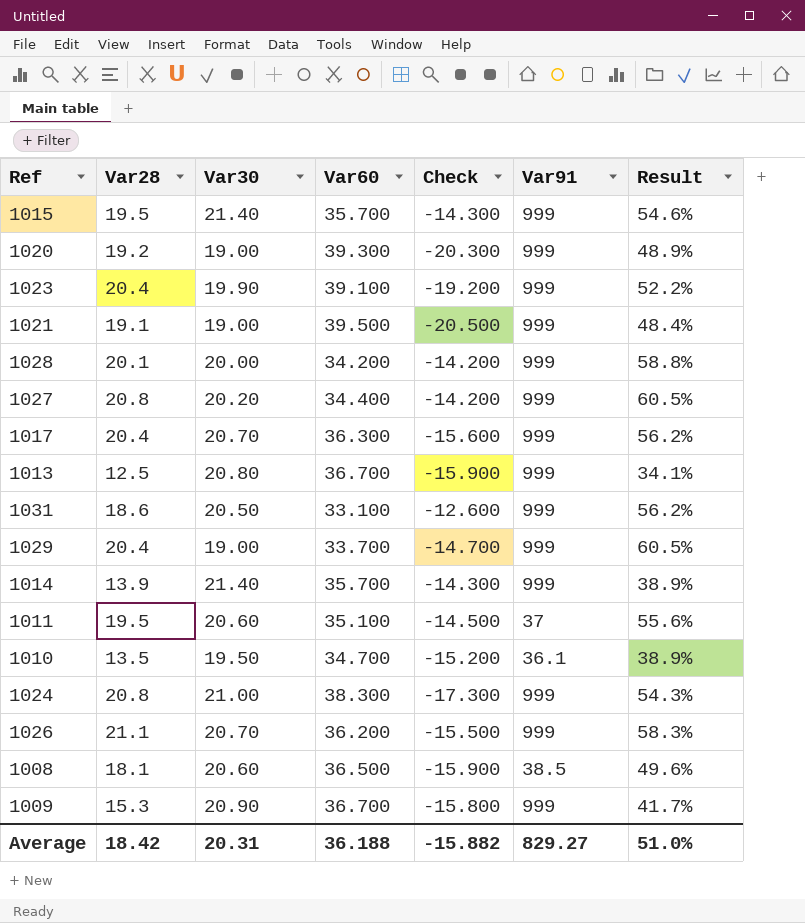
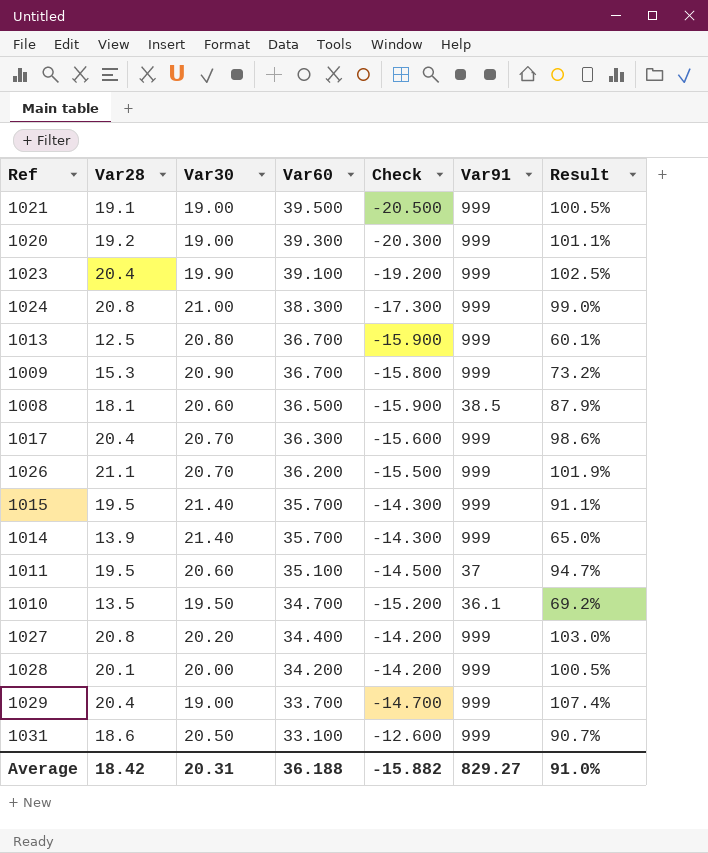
row order: none -> Var60 descending
column Result | formula: [Var28] / [Var60] -> [Var28] / [Var30]
Average | Result: 51.0% -> 91.0%

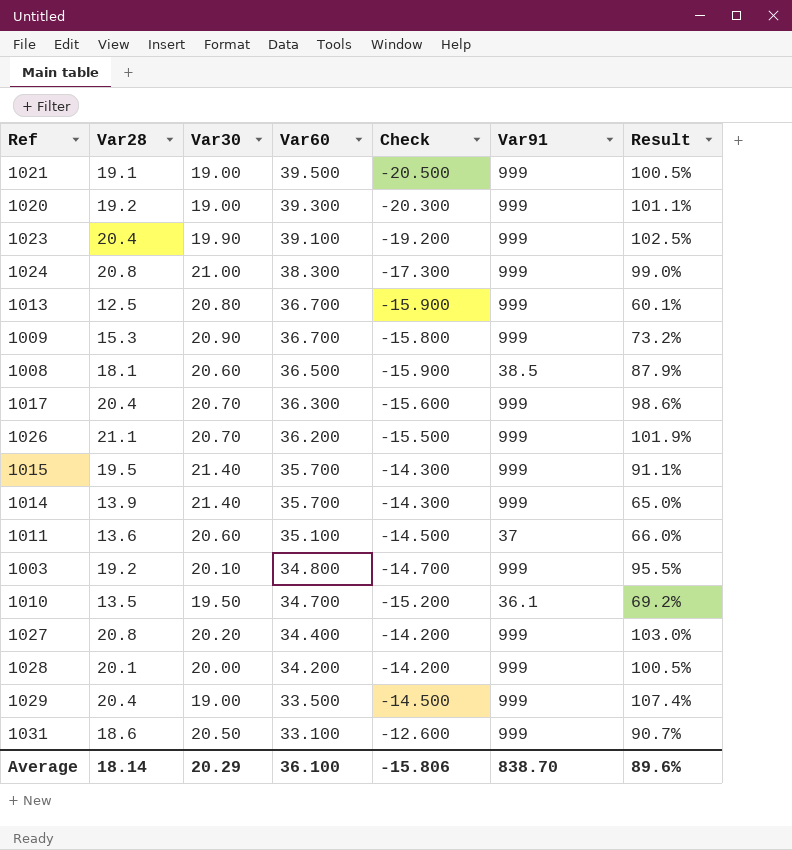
1011 | Var28: 19.5 -> 13.6
1011 | Result: 94.7% -> 66.0%
row 1003: none -> 19.2 | 20.10 | 34.800 | -14.700 | 999 | 95.5%
1029 | Var60: 33.700 -> 33.500
1029 | Check: -14.700 -> -14.500
Average | Var28: 18.42 -> 18.14
Average | Var30: 20.31 -> 20.29
Average | Var60: 36.188 -> 36.100
Average | Check: -15.882 -> -15.806
Average | Var91: 829.27 -> 838.70
Average | Result: 91.0% -> 89.6%

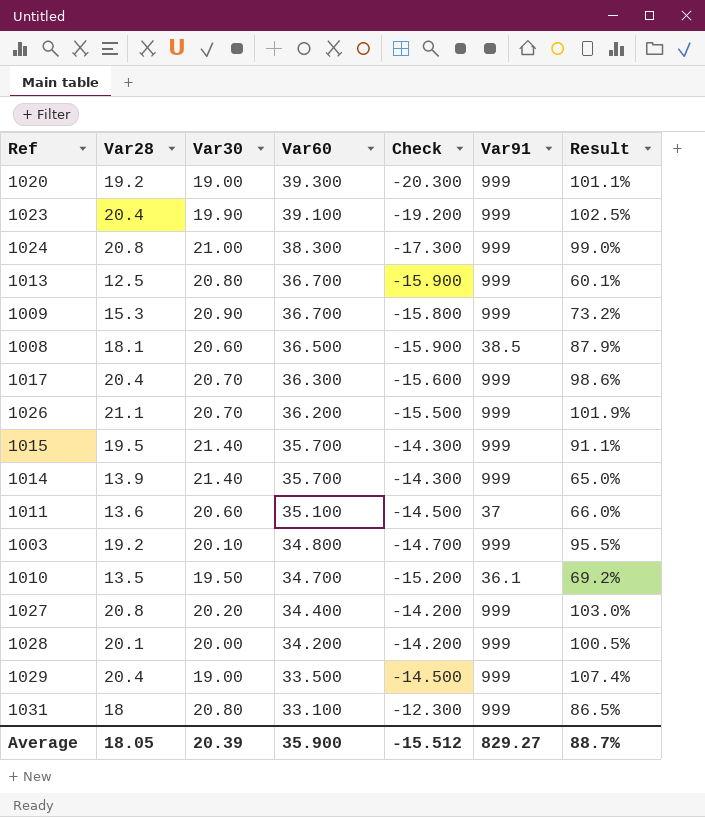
row 1021: 19.1 | 19.00 | 39.500 | -20.500 | 999 | 100.5% -> none
1031 | Var28: 18.6 -> 18
1031 | Var30: 20.50 -> 20.80
1031 | Check: -12.600 -> -12.300
1031 | Result: 90.7% -> 86.5%
Average | Var28: 18.14 -> 18.05
Average | Var30: 20.29 -> 20.39
Average | Var60: 36.100 -> 35.900
Average | Check: -15.806 -> -15.512
Average | Var91: 838.70 -> 829.27
Average | Result: 89.6% -> 88.7%

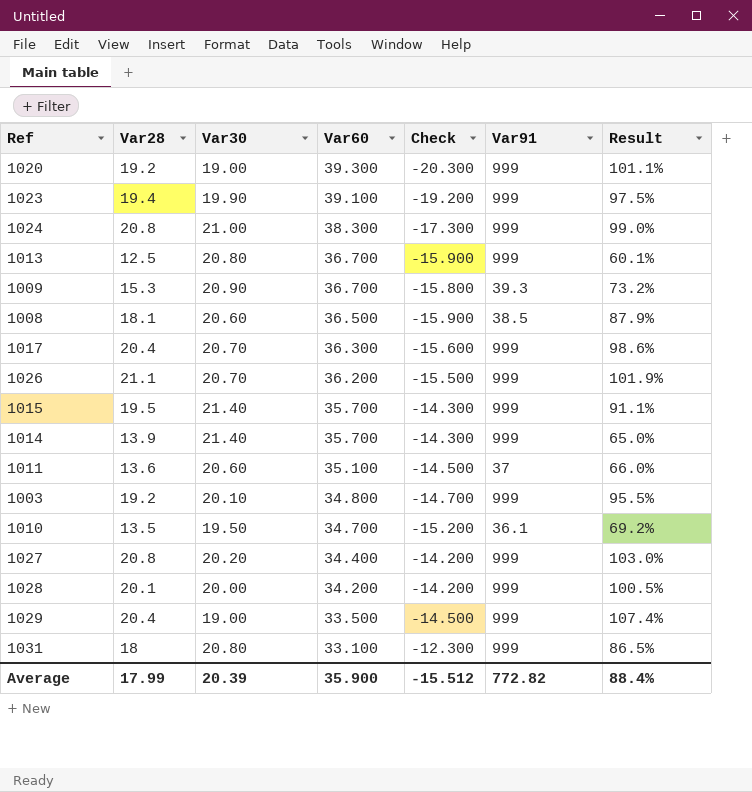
1023 | Var28: 20.4 -> 19.4
1023 | Result: 102.5% -> 97.5%
1009 | Var91: 999 -> 39.3
Average | Var28: 18.05 -> 17.99
Average | Var91: 829.27 -> 772.82
Average | Result: 88.7% -> 88.4%

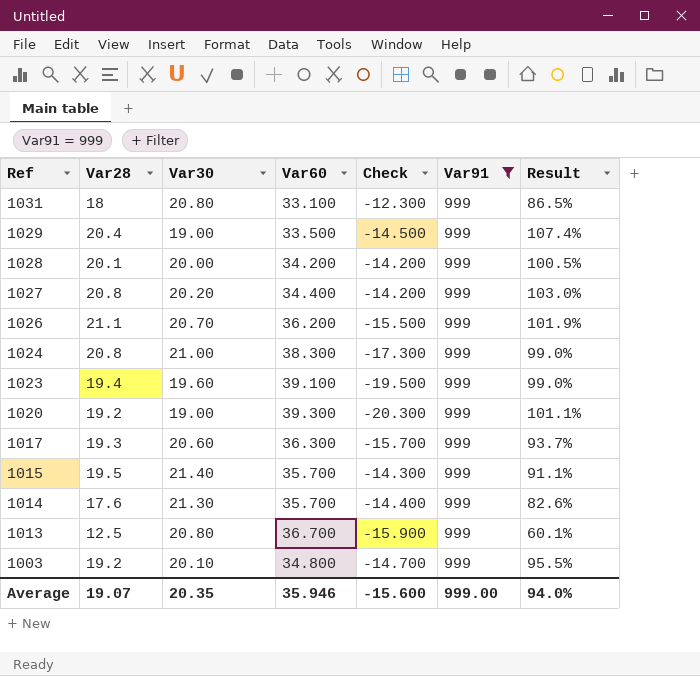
filter: none -> Var91 = 999
row order: Var60 descending -> Ref descending
1023 | Var30: 19.90 -> 19.60
1023 | Check: -19.200 -> -19.500
1023 | Result: 97.5% -> 99.0%
1017 | Var28: 20.4 -> 19.3
1017 | Var30: 20.70 -> 20.60
1017 | Check: -15.600 -> -15.700
1017 | Result: 98.6% -> 93.7%
1014 | Var28: 13.9 -> 17.6
1014 | Var30: 21.40 -> 21.30
1014 | Check: -14.300 -> -14.400
1014 | Result: 65.0% -> 82.6%
Average | Var28: 17.99 -> 19.07
Average | Var30: 20.39 -> 20.35
Average | Var60: 35.900 -> 35.946
Average | Check: -15.512 -> -15.600
Average | Var91: 772.82 -> 999.00
Average | Result: 88.4% -> 94.0%

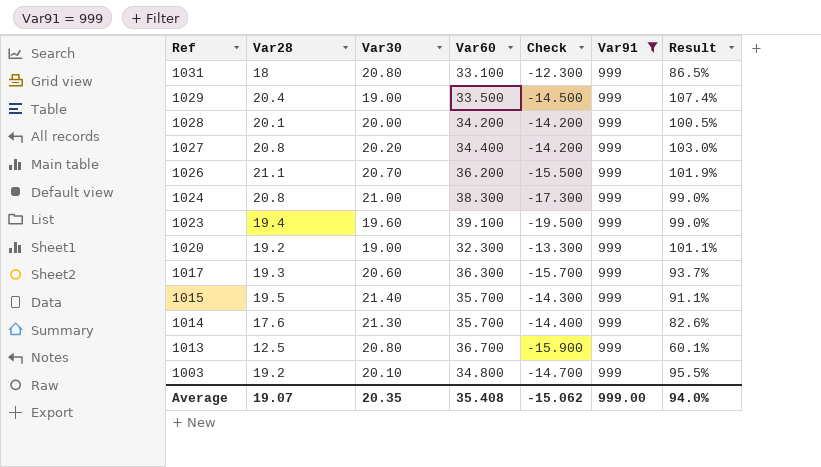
1020 | Var60: 39.300 -> 32.300
1020 | Check: -20.300 -> -13.300
Average | Var60: 35.946 -> 35.408
Average | Check: -15.600 -> -15.062

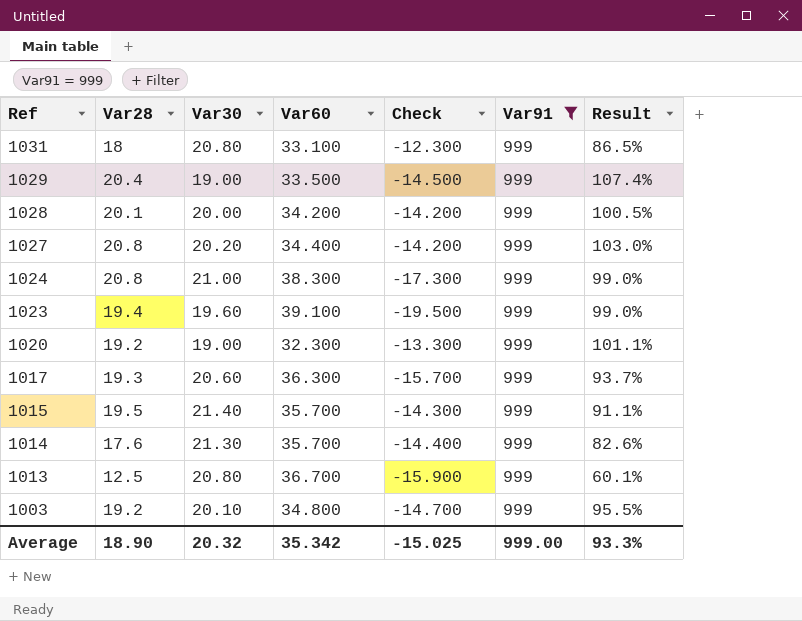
row 1026: 21.1 | 20.70 | 36.200 | -15.500 | 999 | 101.9% -> none
Average | Var28: 19.07 -> 18.90
Average | Var30: 20.35 -> 20.32
Average | Var60: 35.408 -> 35.342
Average | Check: -15.062 -> -15.025
Average | Result: 94.0% -> 93.3%

